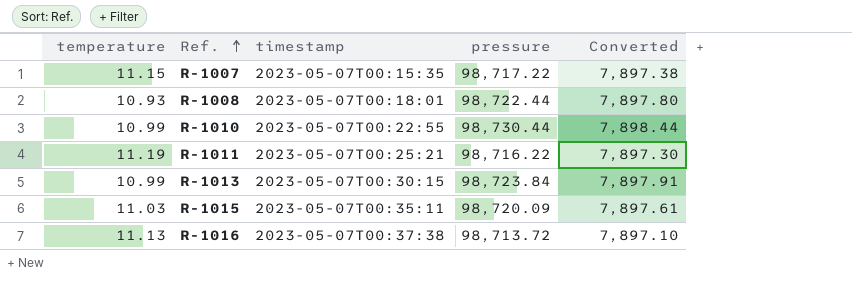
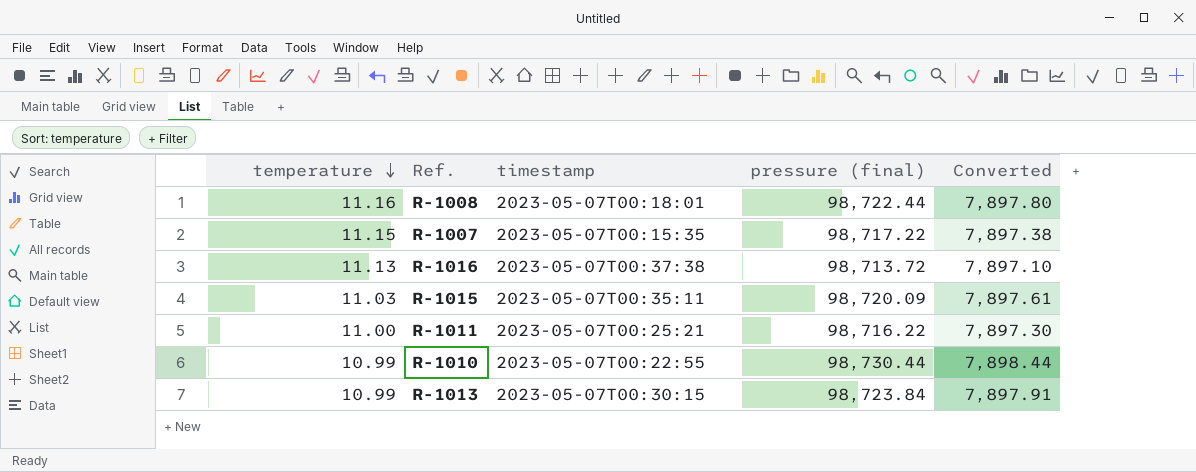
row order: Ref. ascending -> temperature descending
column name: pressure -> pressure (final)
R-1008 | temperature: 10.93 -> 11.16
R-1011 | temperature: 11.19 -> 11.00

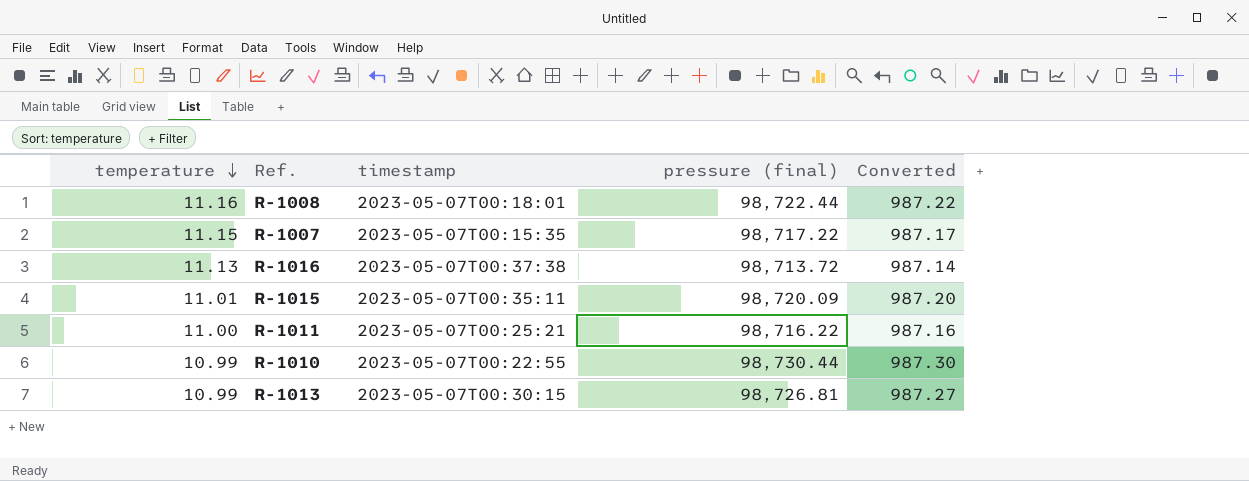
column Converted | formula: [pressure (final)] * 0.08 -> [pressure (final)] * 0.01
R-1015 | temperature: 11.03 -> 11.01
R-1013 | pressure (final): 98,723.84 -> 98,726.81

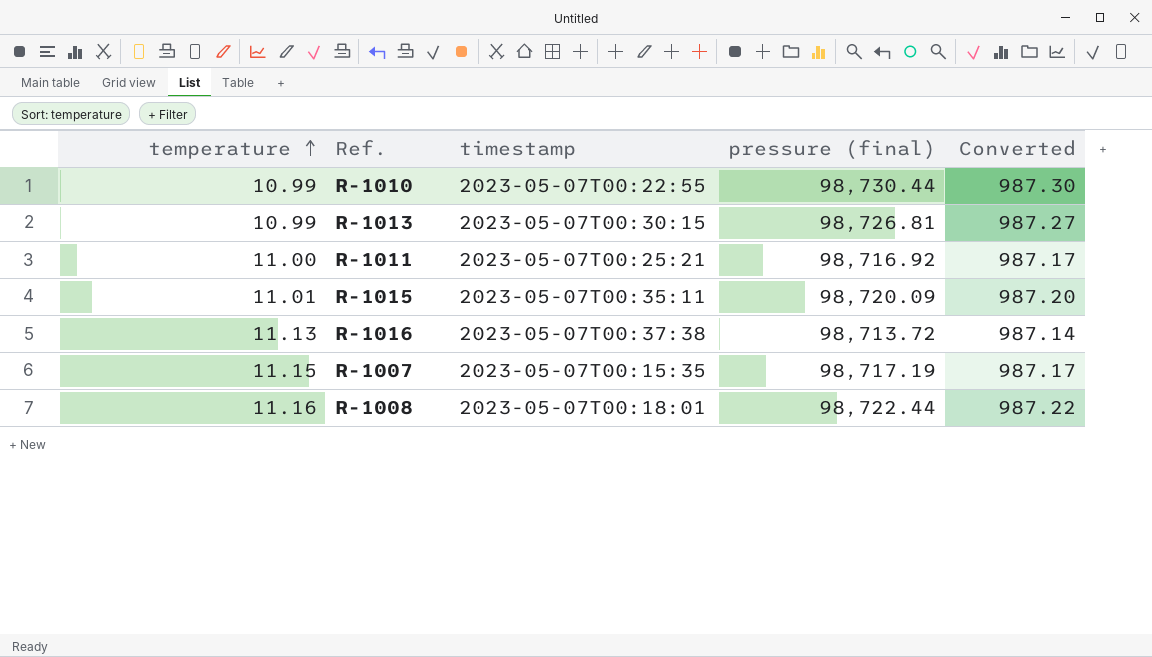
row order: temperature descending -> temperature ascending
R-1011 | pressure (final): 98,716.22 -> 98,716.92
R-1011 | Converted: 987.16 -> 987.17
R-1007 | pressure (final): 98,717.22 -> 98,717.19

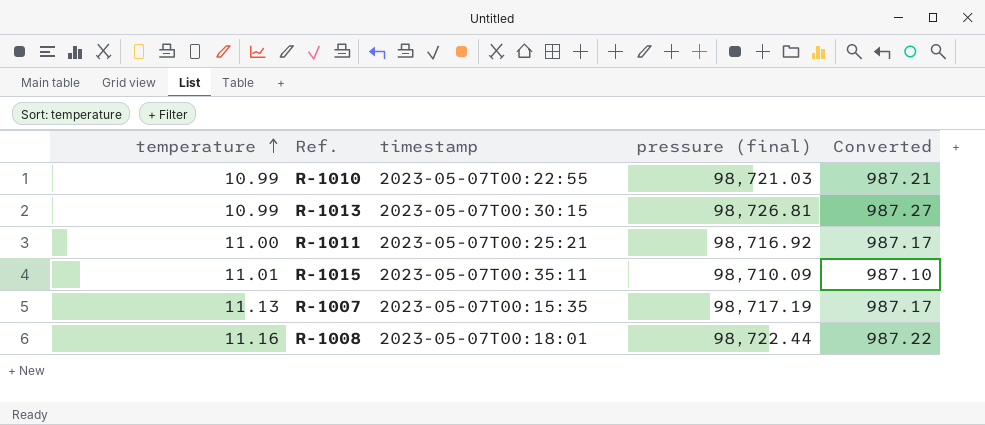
row R-1016: 11.13 | 2023-05-07T00:37:38 | 98,713.72 | 987.14 -> none
R-1010 | pressure (final): 98,730.44 -> 98,721.03
R-1010 | Converted: 987.30 -> 987.21
R-1015 | pressure (final): 98,720.09 -> 98,710.09
R-1015 | Converted: 987.20 -> 987.10
R-1007 | temperature: 11.15 -> 11.13

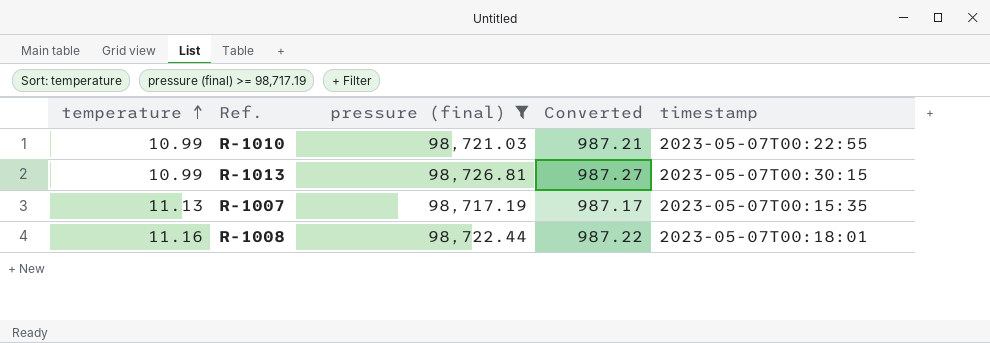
filter: none -> pressure (final) >= 98,717.19
column timestamp | position: 3 -> 5

